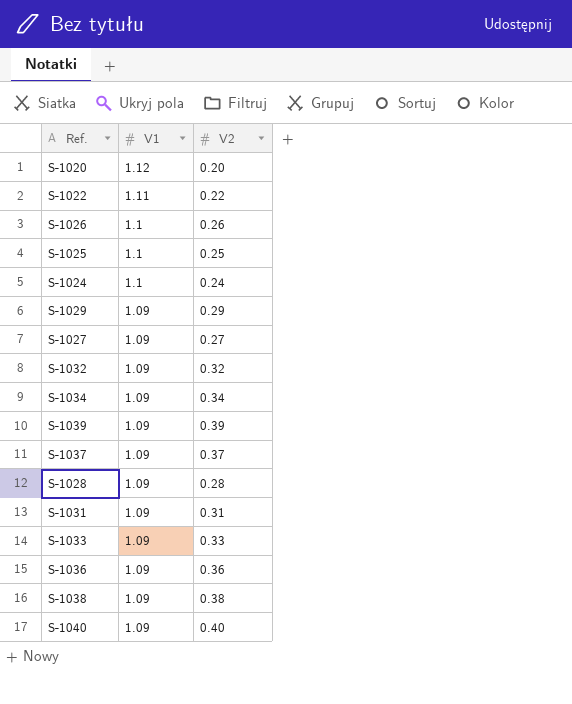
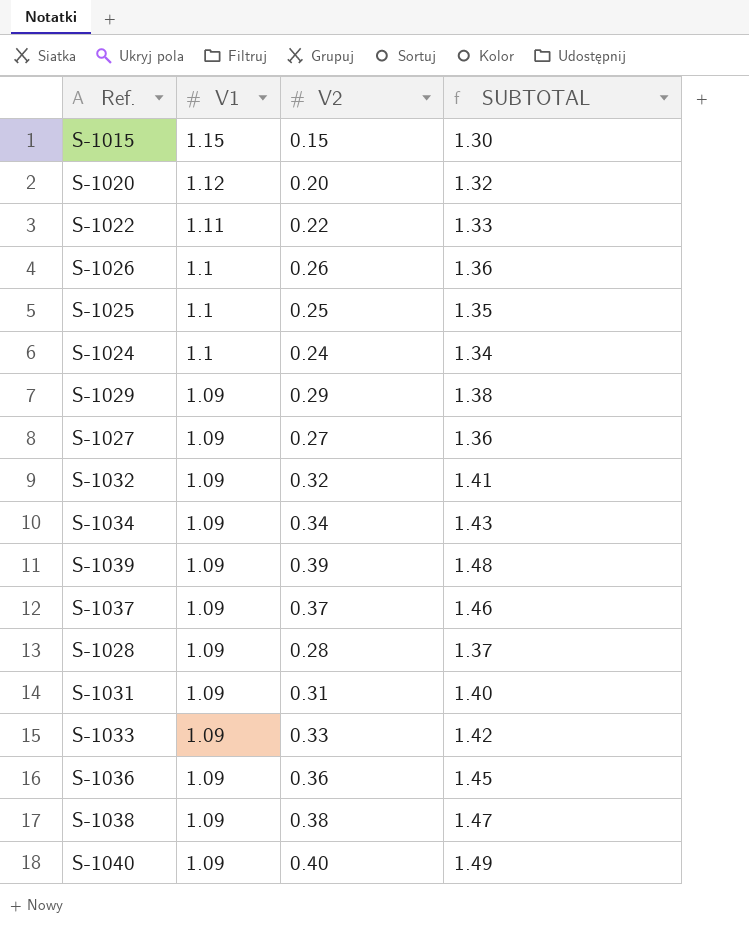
column SUBTOTAL | formula: none -> [V1] + [V2]
row S-1015: none -> 1.15 | 0.15 | 1.30

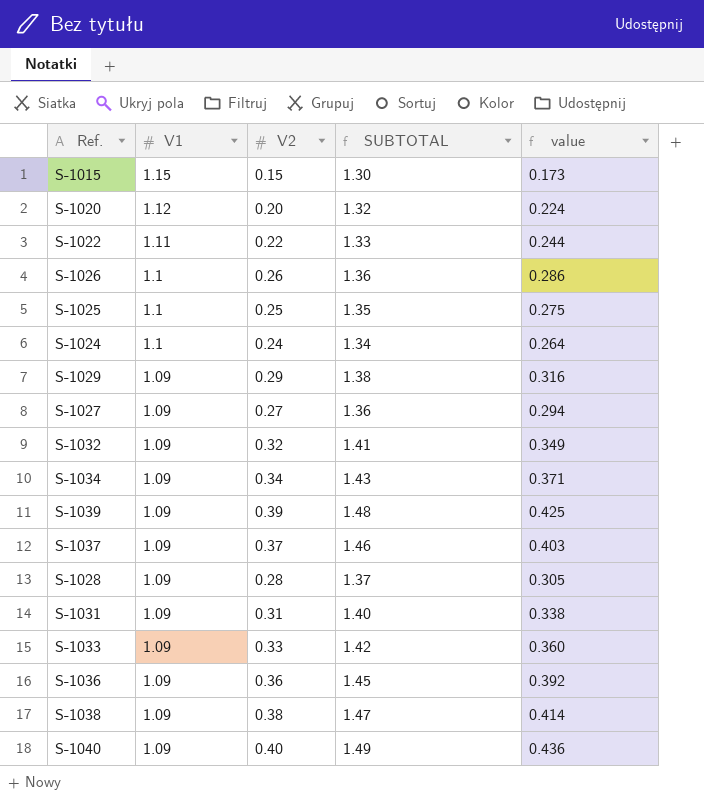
column value | formula: none -> [V1] * [V2]

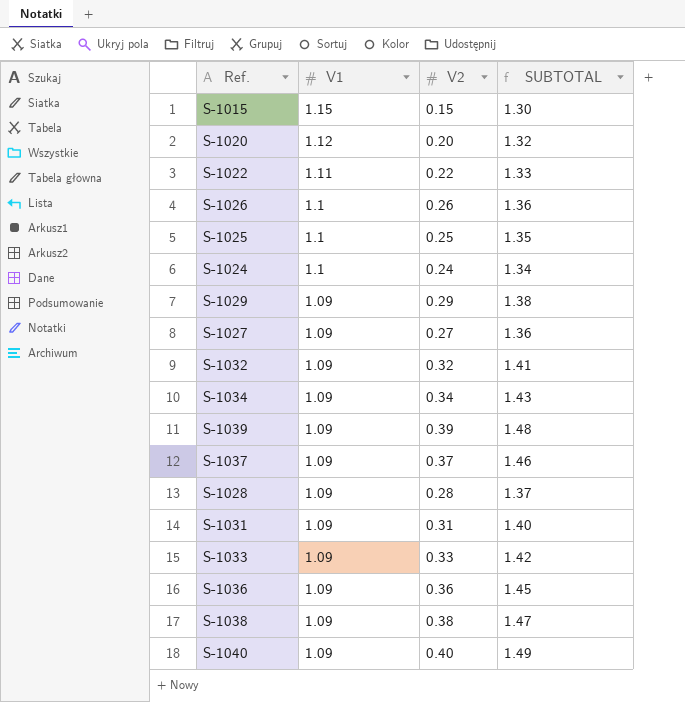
column value | formula: [V1] * [V2] -> none

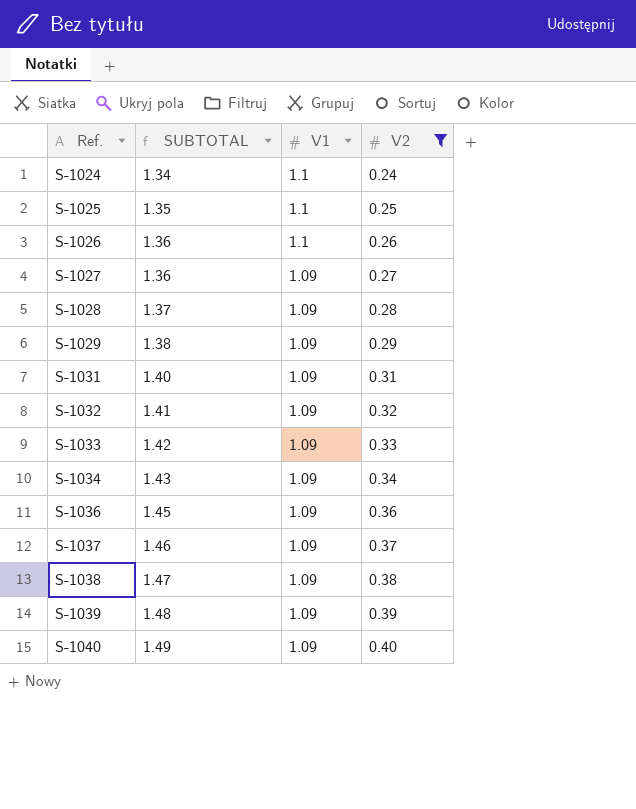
filter: none -> V2 >= 0.24
row order: V1 descending -> Ref. ascending
column SUBTOTAL | position: 4 -> 2

